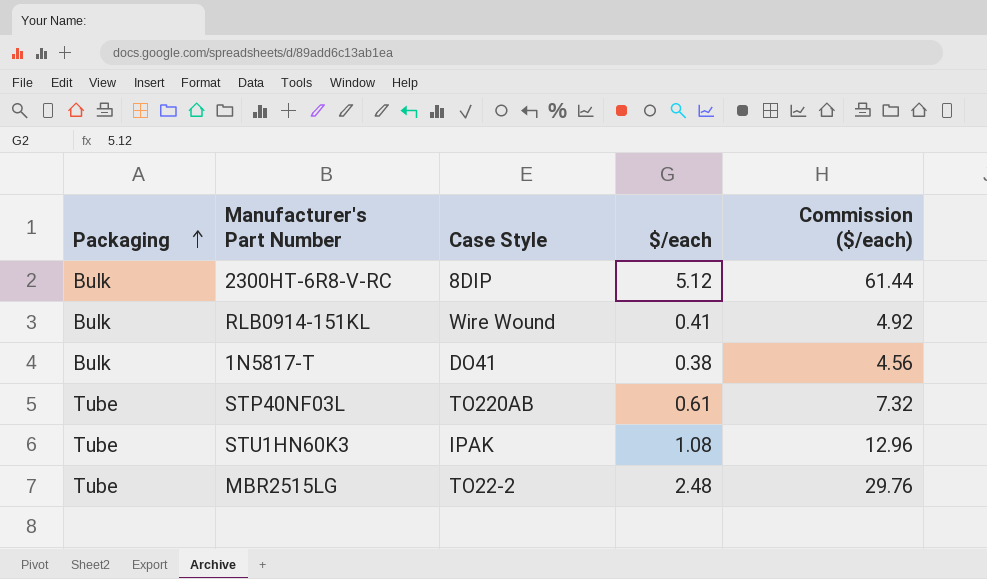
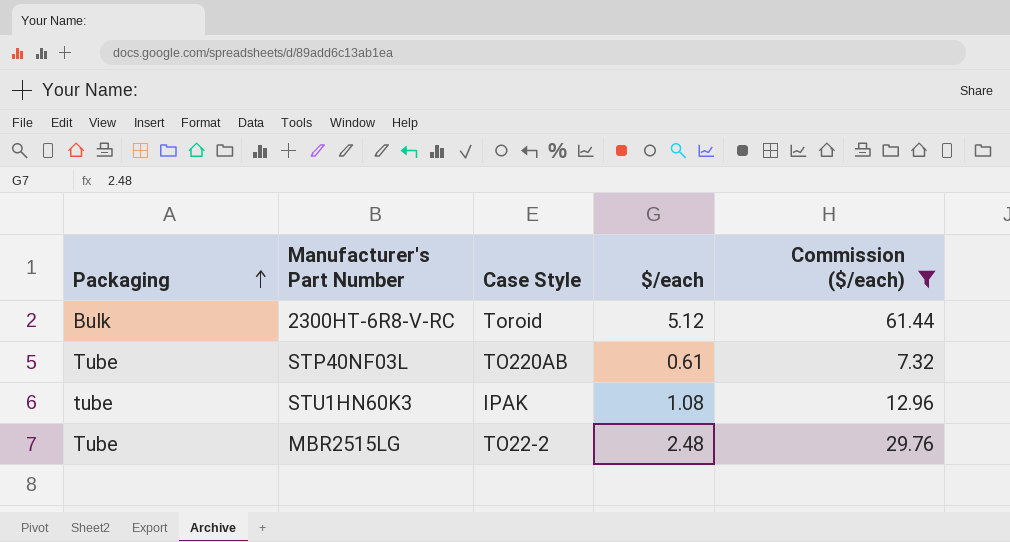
filter: none -> Commission ($/each) >= 7.32
2300HT-6R8-V-RC | Case Style: 8DIP -> Toroid
STU1HN60K3 | Packaging: Tube -> tube

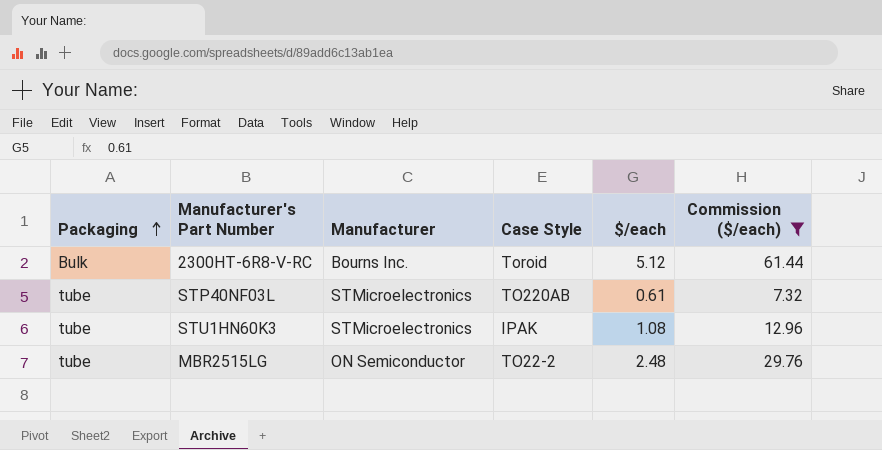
column Manufacturer | position: none -> 3
STP40NF03L | Packaging: Tube -> tube
MBR2515LG | Packaging: Tube -> tube

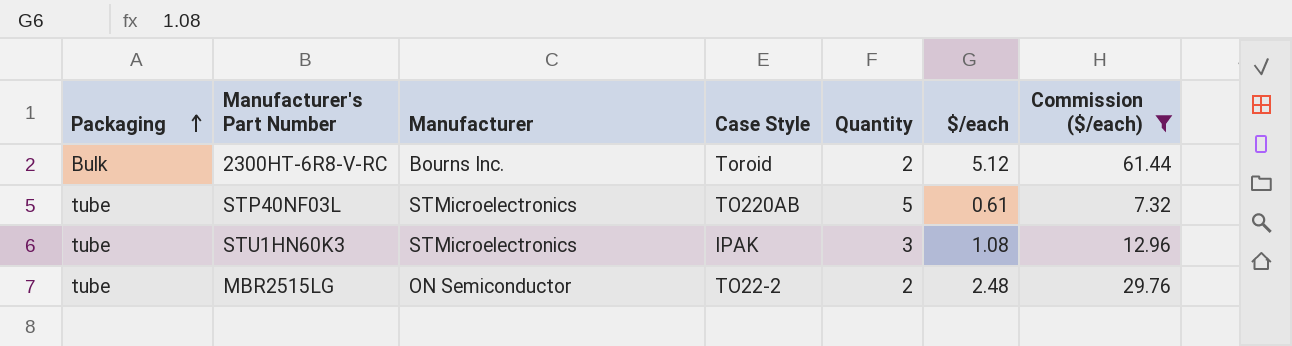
column Quantity | position: none -> 5

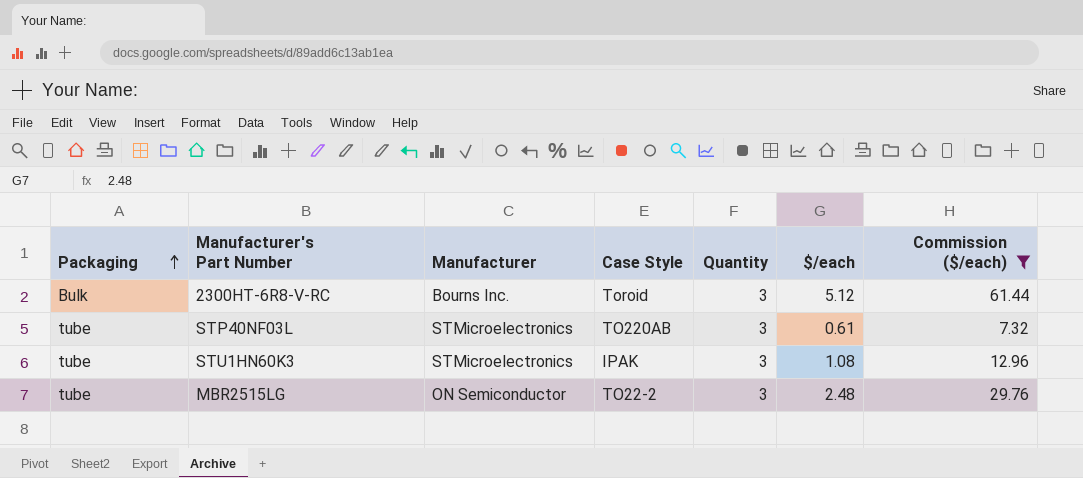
2300HT-6R8-V-RC | Quantity: 2 -> 3
STP40NF03L | Quantity: 5 -> 3
MBR2515LG | Quantity: 2 -> 3

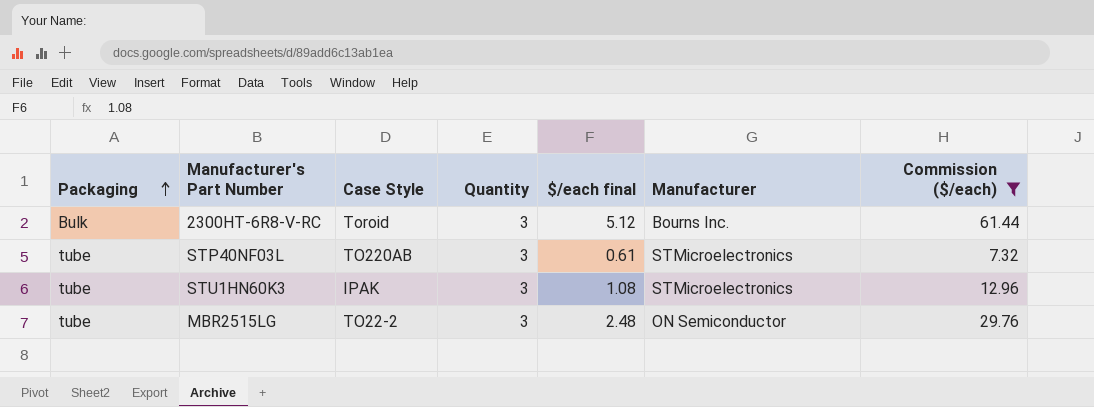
column name: $/each -> $/each final
column Manufacturer | position: 3 -> 6

